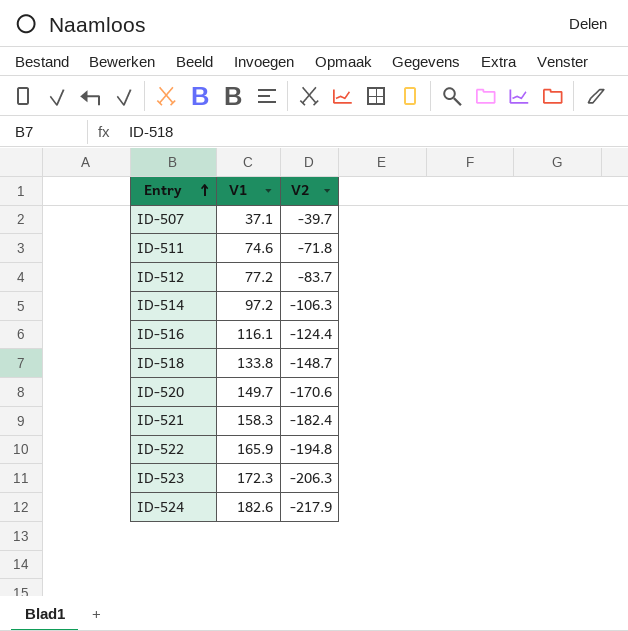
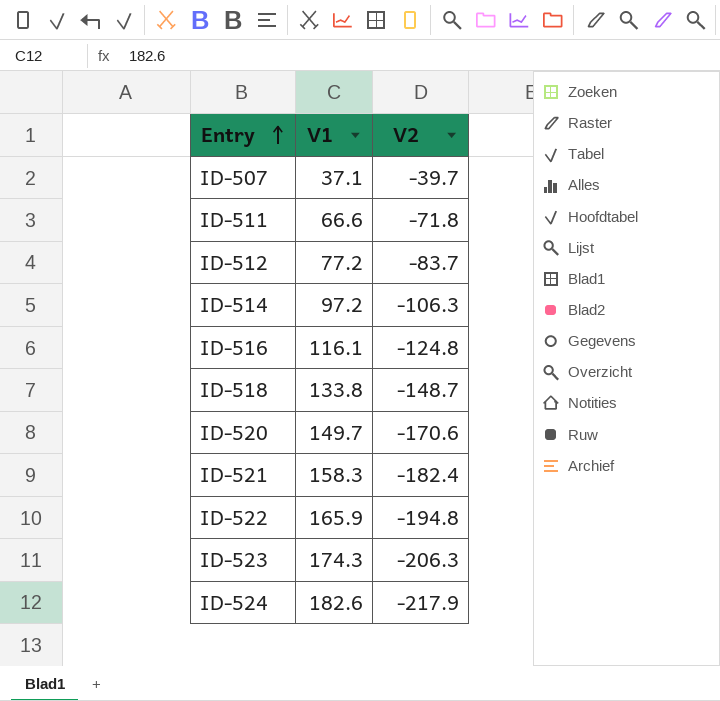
ID-511 | V1: 74.6 -> 66.6
ID-516 | V2: -124.4 -> -124.8
ID-523 | V1: 172.3 -> 174.3

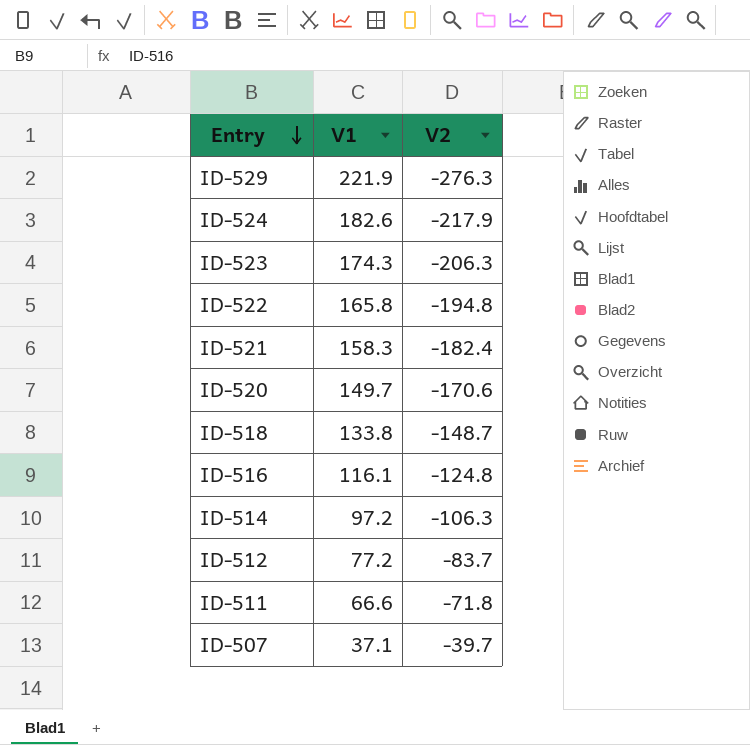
row order: Entry ascending -> Entry descending
row ID-529: none -> 221.9 | -276.3
ID-522 | V1: 165.9 -> 165.8

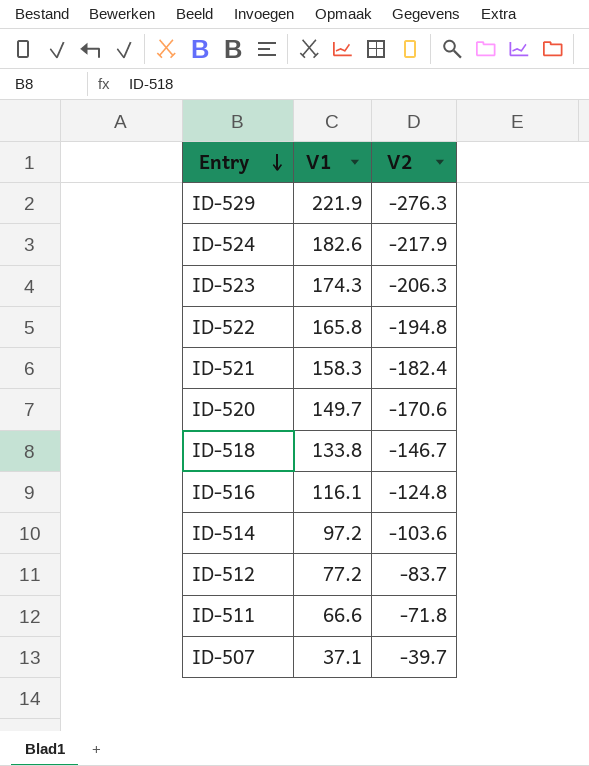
ID-518 | V2: -148.7 -> -146.7
ID-514 | V2: -106.3 -> -103.6

